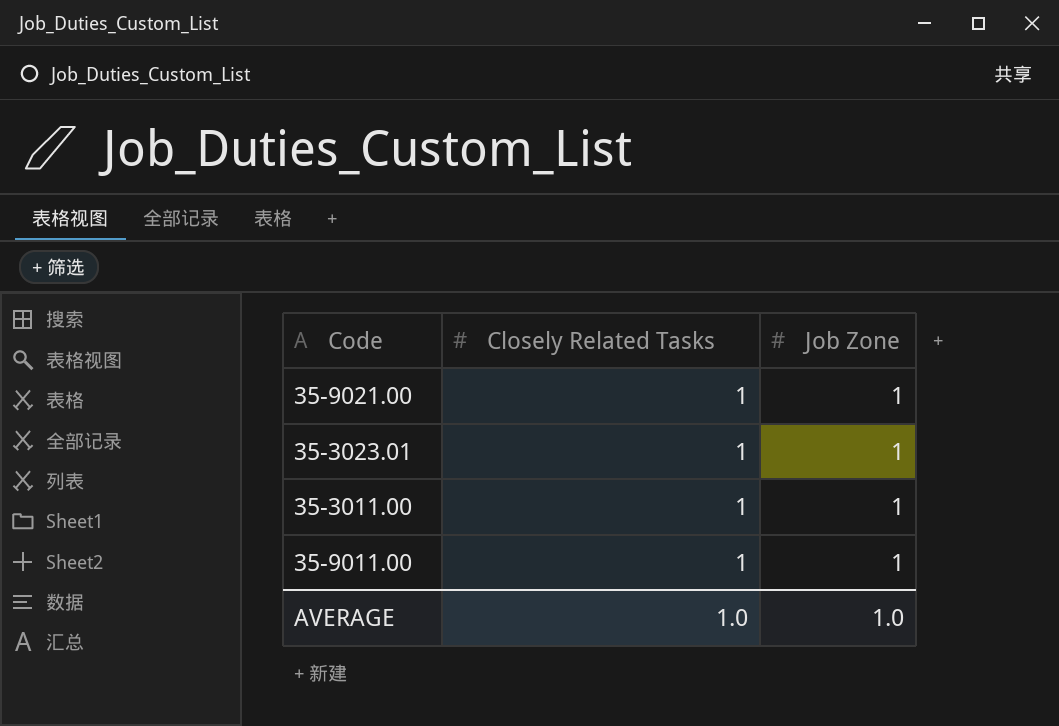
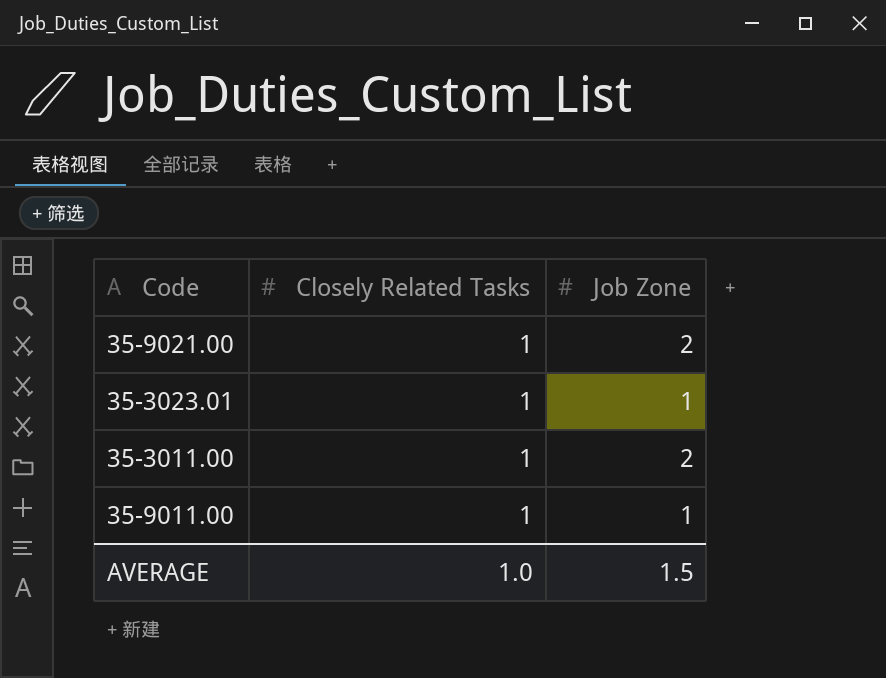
35-9021.00 | Job Zone: 1 -> 2
35-3011.00 | Job Zone: 1 -> 2
AVERAGE | Job Zone: 1.0 -> 1.5

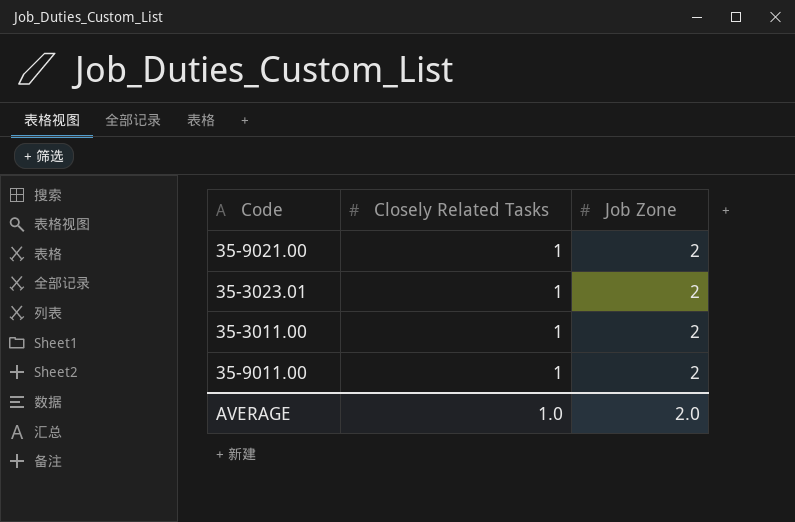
35-3023.01 | Job Zone: 1 -> 2
35-9011.00 | Job Zone: 1 -> 2
AVERAGE | Job Zone: 1.5 -> 2.0

